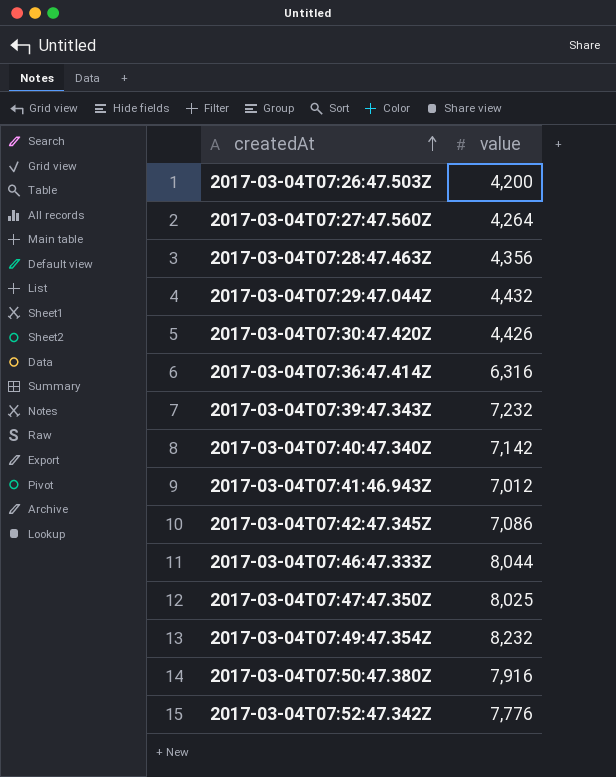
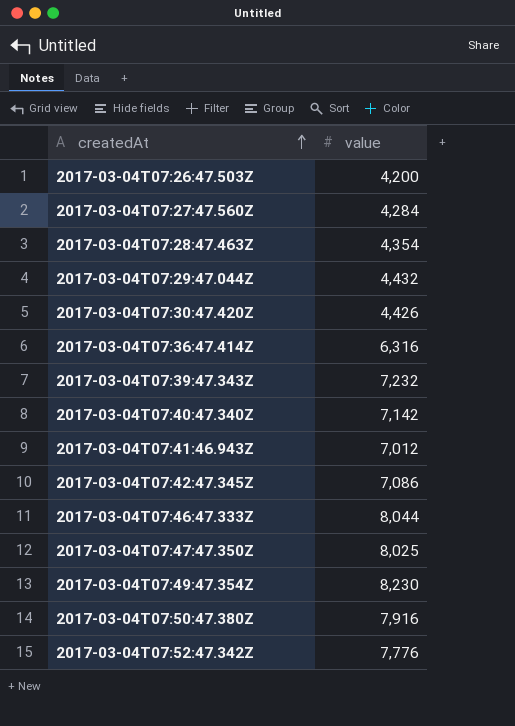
2017-03-04T07:27:47.560Z | value: 4,264 -> 4,284
2017-03-04T07:28:47.463Z | value: 4,356 -> 4,354
2017-03-04T07:49:47.354Z | value: 8,232 -> 8,230

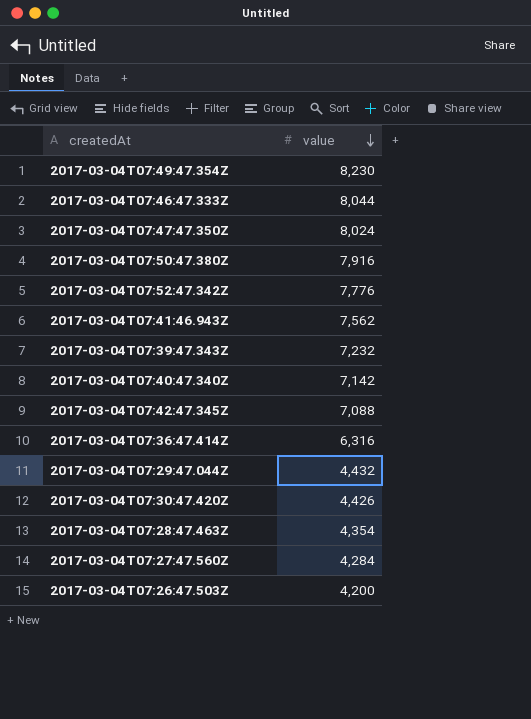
row order: createdAt ascending -> value descending
2017-03-04T07:47:47.350Z | value: 8,025 -> 8,024
2017-03-04T07:41:46.943Z | value: 7,012 -> 7,562
2017-03-04T07:42:47.345Z | value: 7,086 -> 7,088

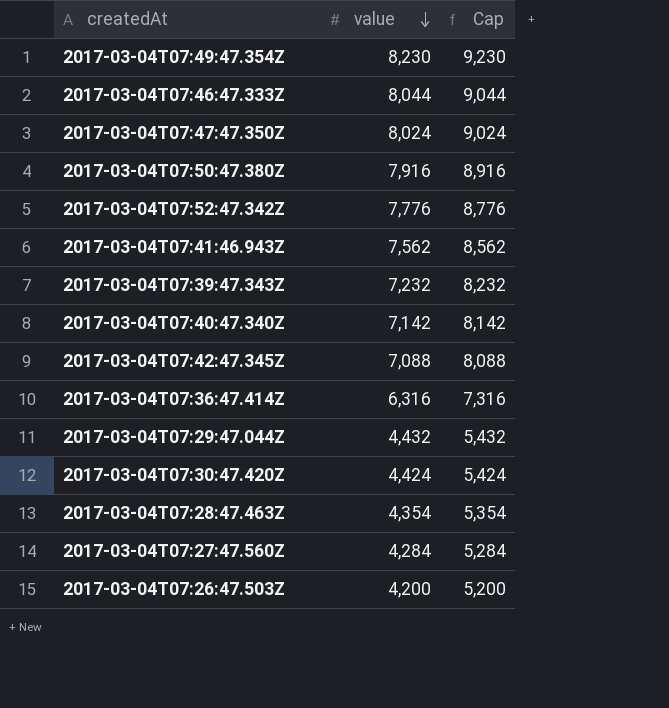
column Cap | formula: none -> [value] + 1000
2017-03-04T07:30:47.420Z | value: 4,426 -> 4,424

